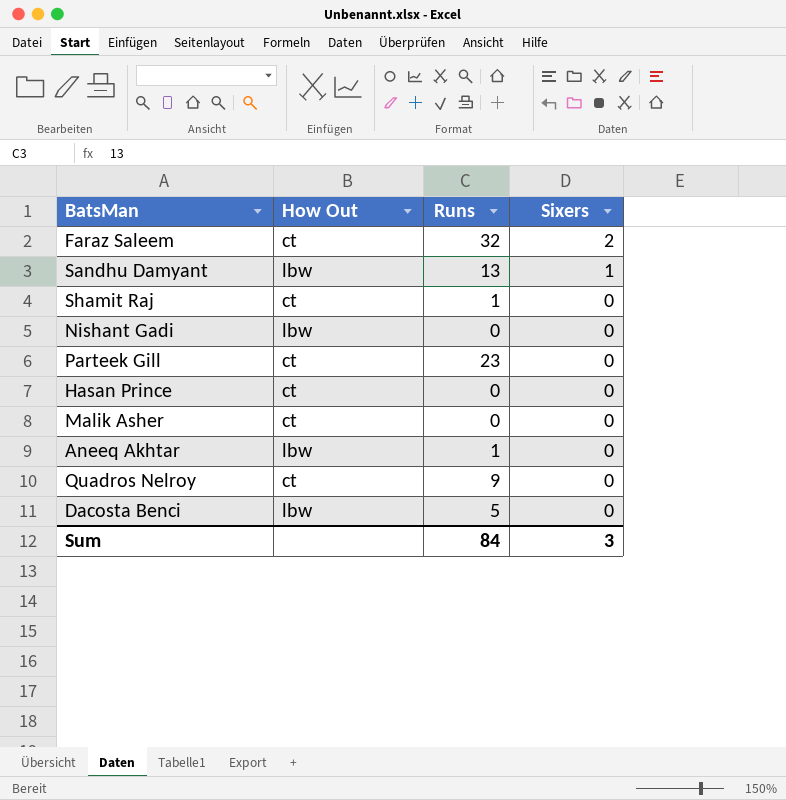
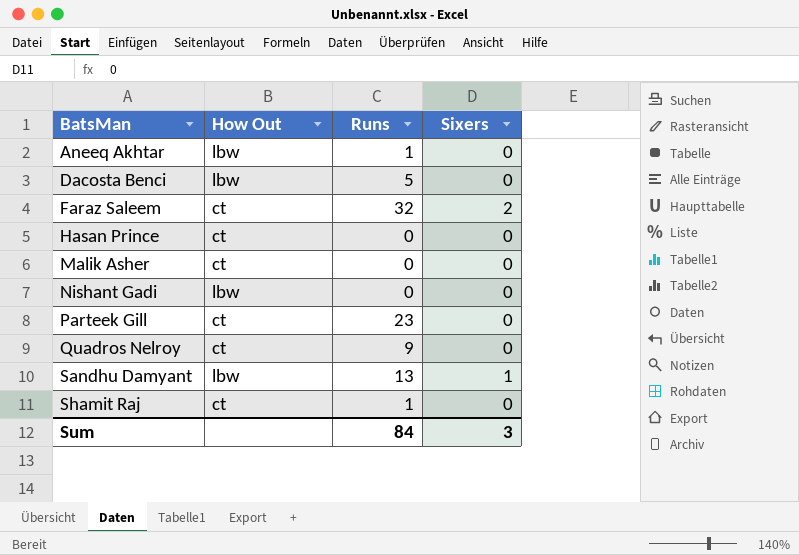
row order: Sixers descending -> BatsMan ascending

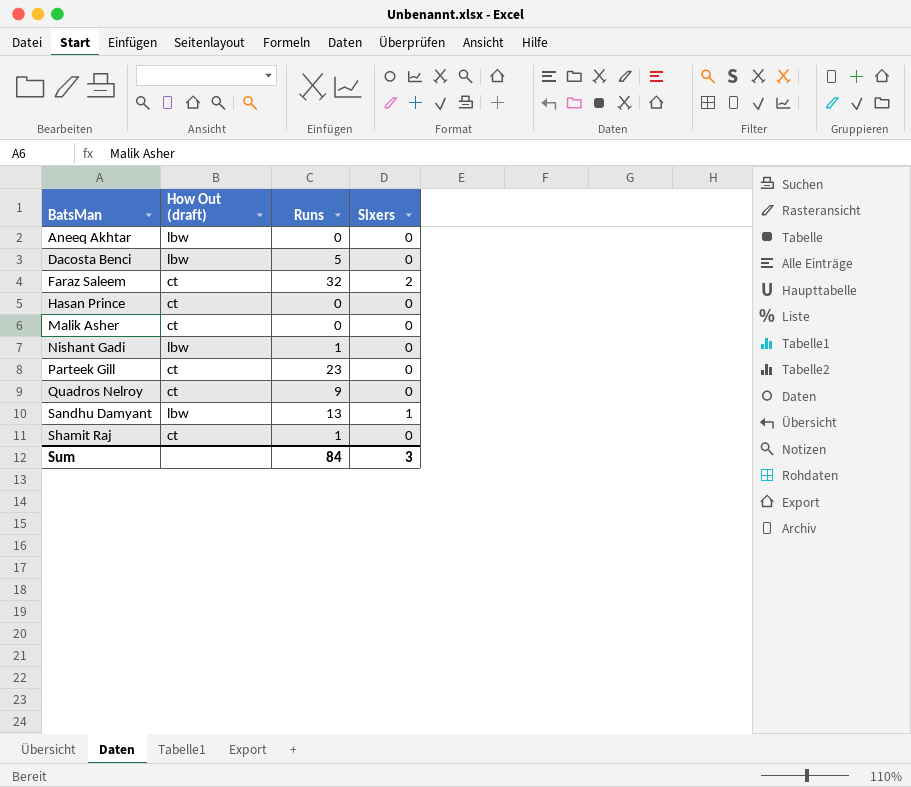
column name: How Out -> How Out (draft)
Aneeq Akhtar | Runs: 1 -> 0
Nishant Gadi | Runs: 0 -> 1

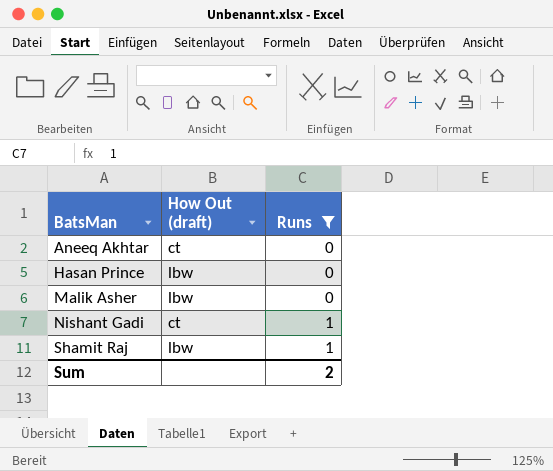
filter: none -> Runs <= 1
column Sixers | position: 4 -> none
Aneeq Akhtar | How Out (draft): lbw -> ct
Hasan Prince | How Out (draft): ct -> lbw
Malik Asher | How Out (draft): ct -> lbw
Nishant Gadi | How Out (draft): lbw -> ct
Shamit Raj | How Out (draft): ct -> lbw
Sum | Runs: 84 -> 2

